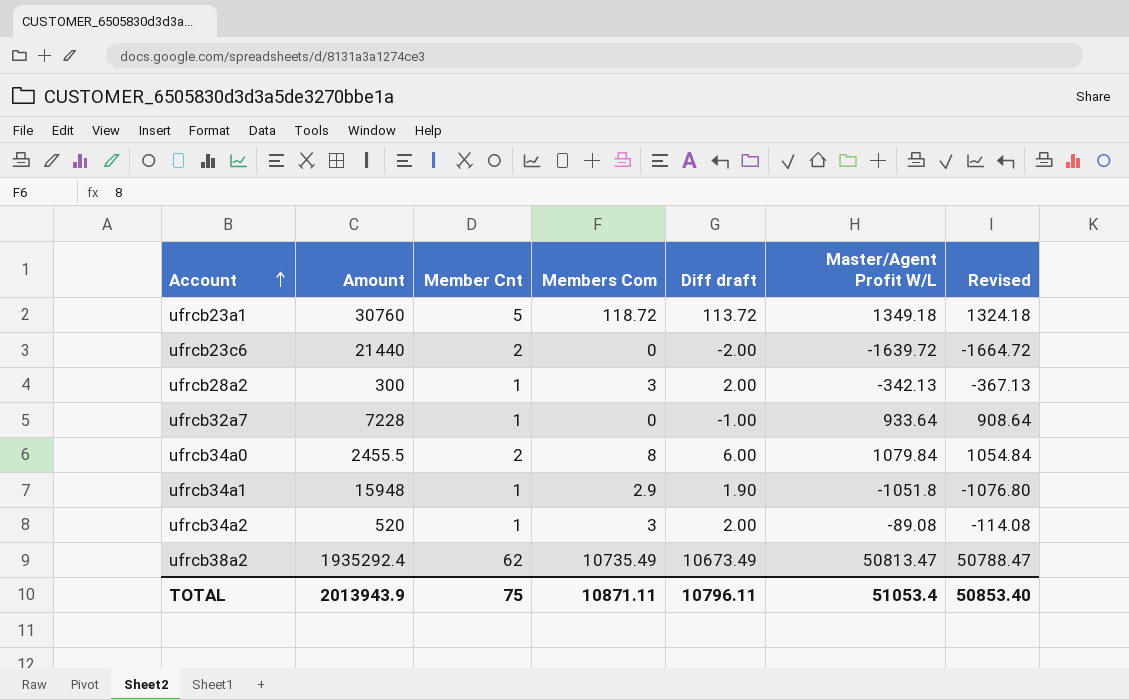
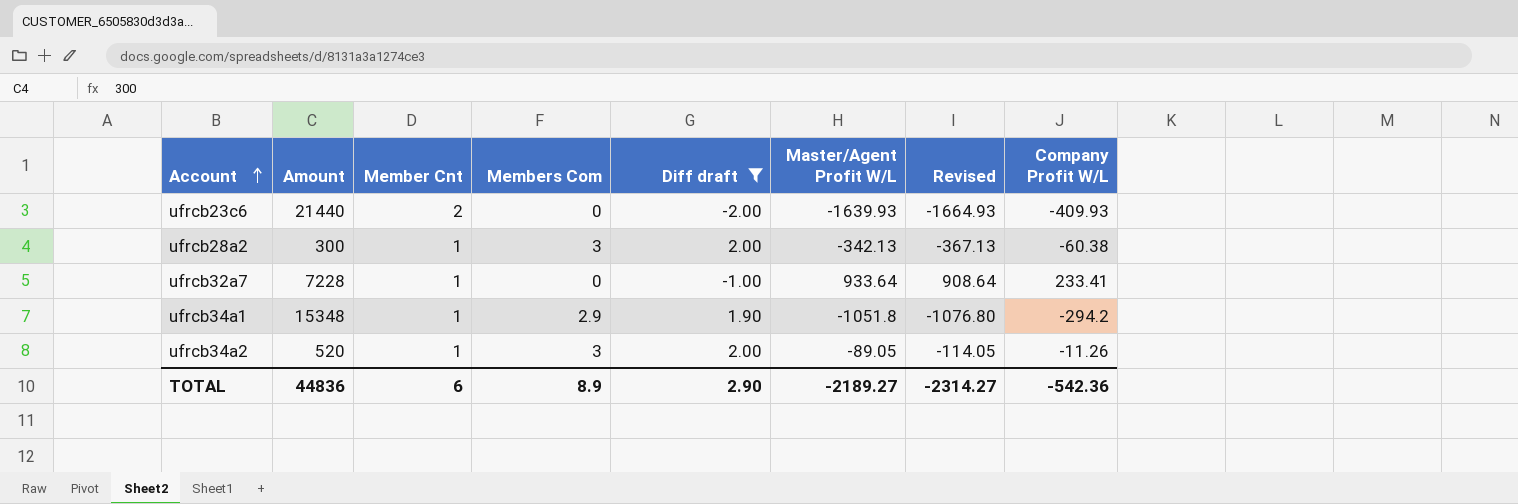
filter: none -> Diff draft <= 2.00
column Company Profit W/L | position: none -> 8
ufrcb23c6 | Master/Agent Profit W/L: -1639.72 -> -1639.93
ufrcb23c6 | Revised: -1664.72 -> -1664.93
ufrcb34a1 | Amount: 15948 -> 15348
ufrcb34a2 | Master/Agent Profit W/L: -89.08 -> -89.05
ufrcb34a2 | Revised: -114.08 -> -114.05
TOTAL | Amount: 2013943.9 -> 44836
TOTAL | Member Cnt: 75 -> 6
TOTAL | Members Com: 10871.11 -> 8.9
TOTAL | Diff draft: 10796.11 -> 2.90
TOTAL | Master/Agent Profit W/L: 51053.4 -> -2189.27
TOTAL | Revised: 50853.40 -> -2314.27

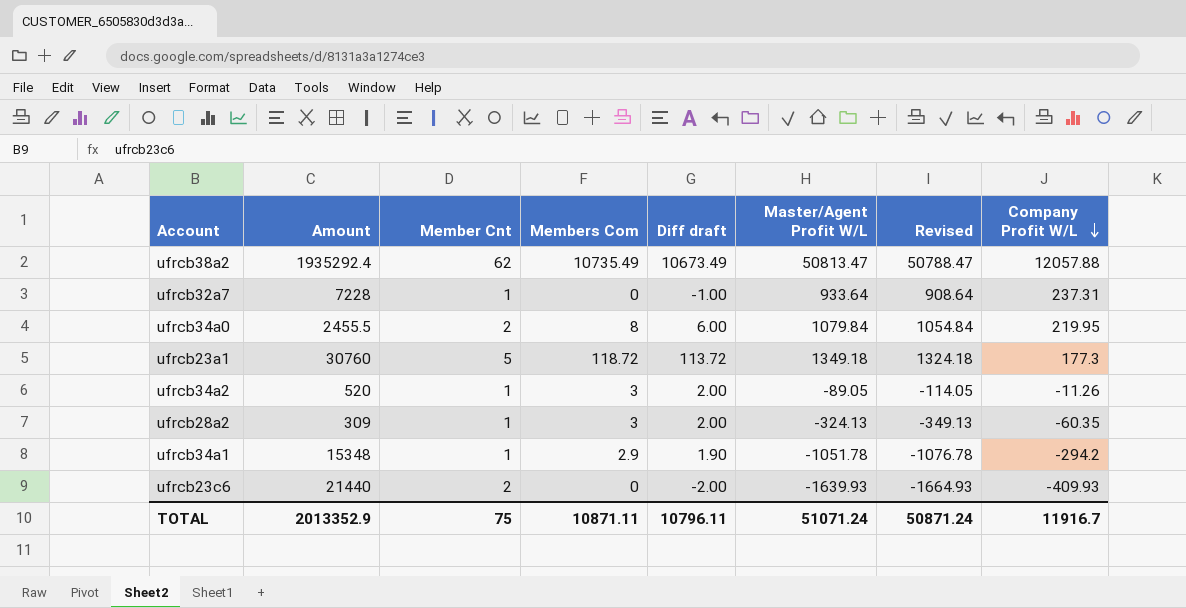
filter: Diff draft <= 2.00 -> none
row order: Account ascending -> Company Profit W/L descending
ufrcb32a7 | Company Profit W/L: 233.41 -> 237.31
ufrcb28a2 | Amount: 300 -> 309
ufrcb28a2 | Master/Agent Profit W/L: -342.13 -> -324.13
ufrcb28a2 | Revised: -367.13 -> -349.13
ufrcb28a2 | Company Profit W/L: -60.38 -> -60.35
ufrcb34a1 | Master/Agent Profit W/L: -1051.8 -> -1051.78
ufrcb34a1 | Revised: -1076.80 -> -1076.78
TOTAL | Amount: 44836 -> 2013352.9
TOTAL | Member Cnt: 6 -> 75
TOTAL | Members Com: 8.9 -> 10871.11
TOTAL | Diff draft: 2.90 -> 10796.11
TOTAL | Master/Agent Profit W/L: -2189.27 -> 51071.24
TOTAL | Revised: -2314.27 -> 50871.24
TOTAL | Company Profit W/L: -542.36 -> 11916.7

